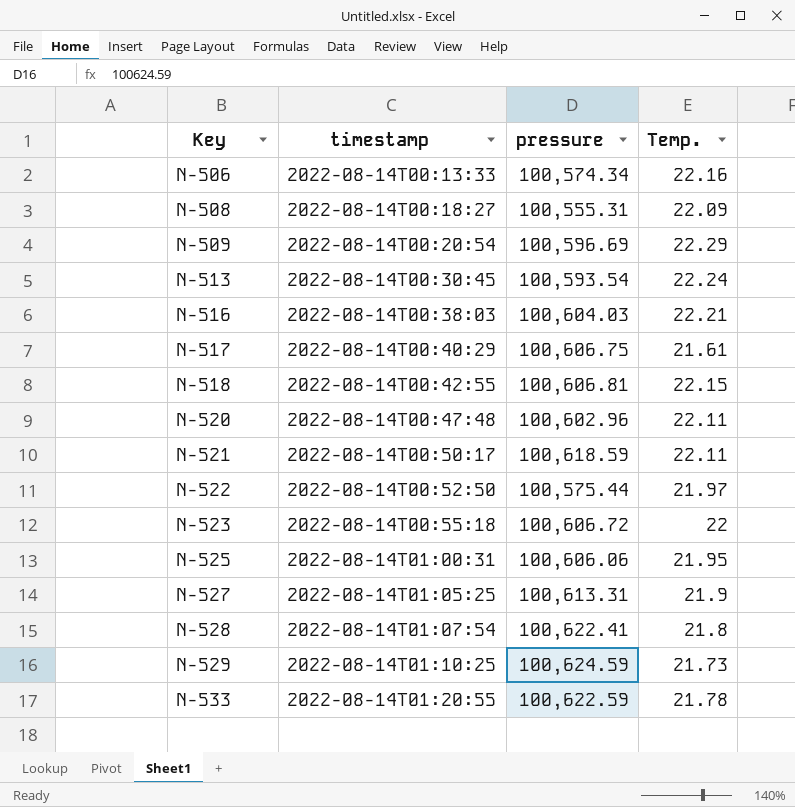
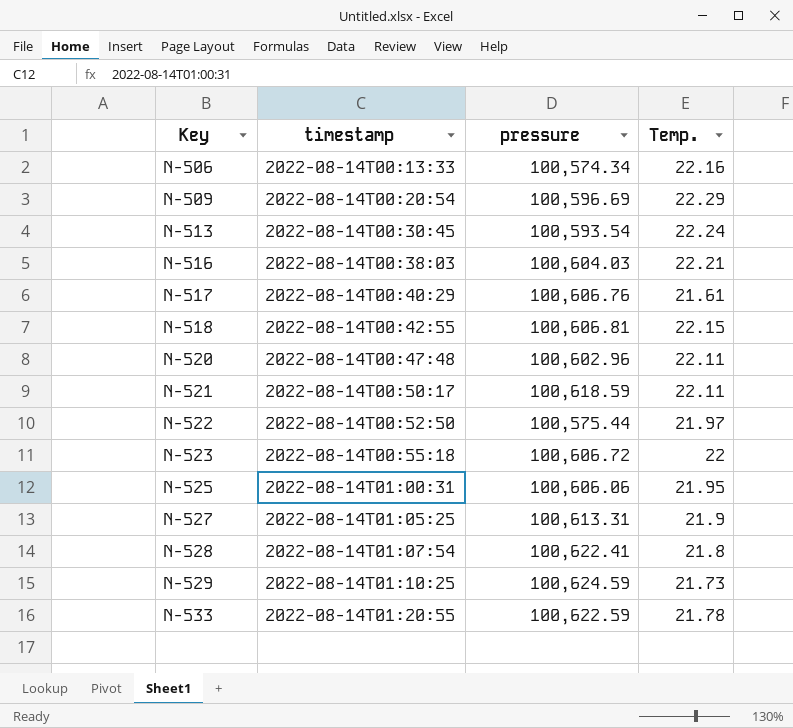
row N-508: 2022-08-14T00:18:27 | 100,555.31 | 22.09 -> none
N-517 | pressure: 100,606.75 -> 100,606.76

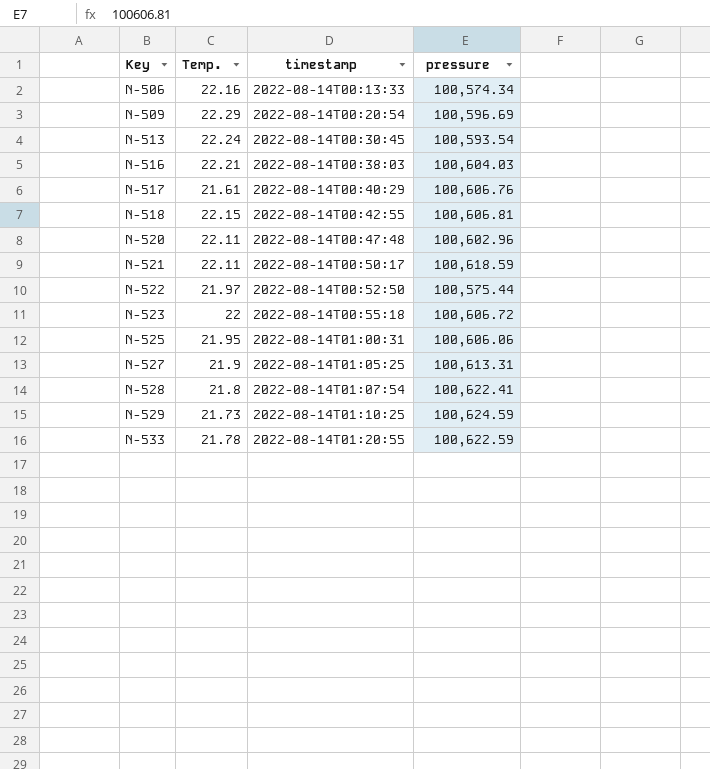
column Temp. | position: 4 -> 2

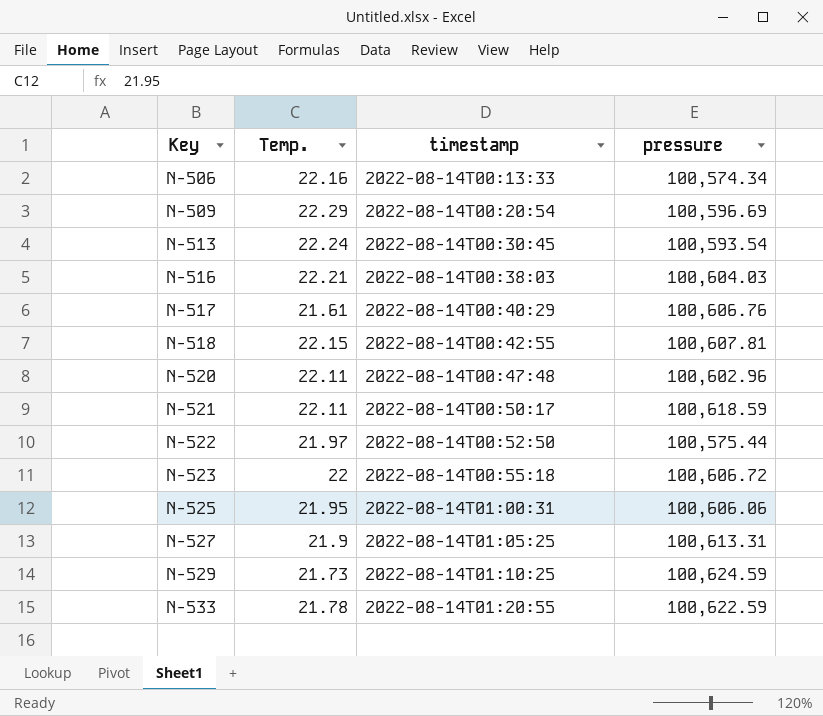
row N-528: 21.8 | 2022-08-14T01:07:54 | 100,622.41 -> none
N-518 | pressure: 100,606.81 -> 100,607.81

